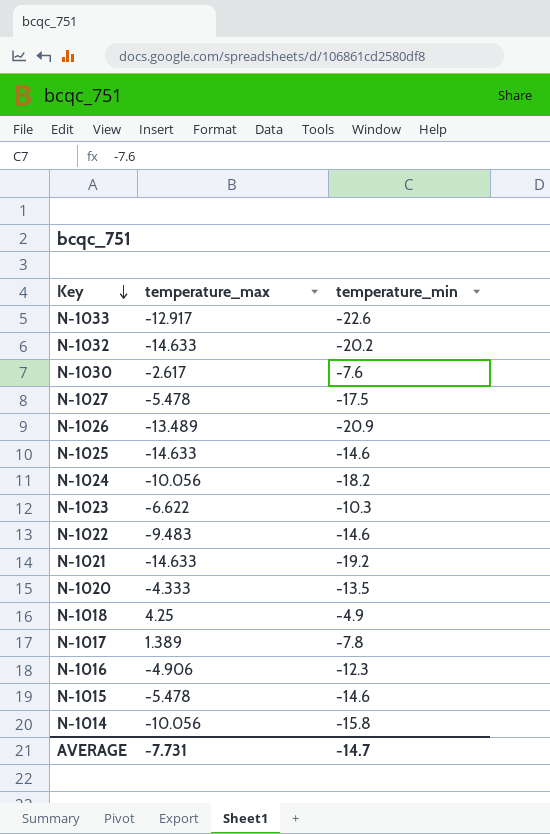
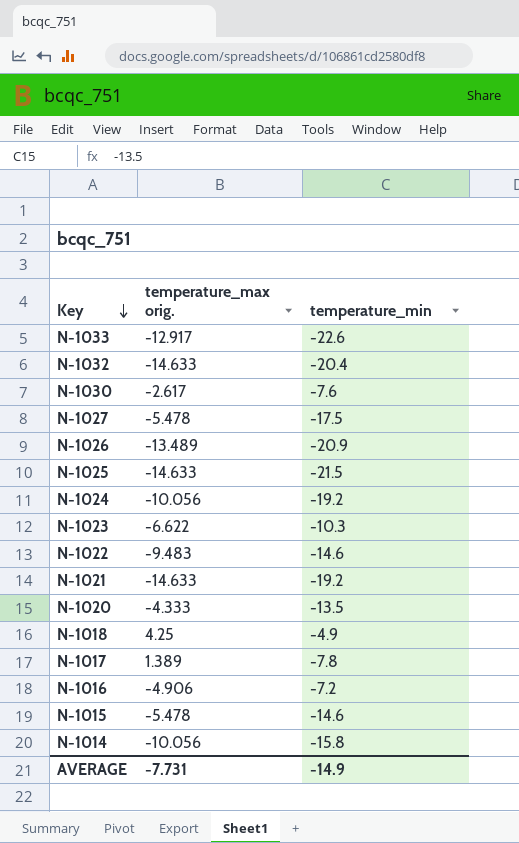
column name: temperature_max -> temperature_max orig.
N-1032 | temperature_min: -20.2 -> -20.4
N-1025 | temperature_min: -14.6 -> -21.5
N-1024 | temperature_min: -18.2 -> -19.2
N-1016 | temperature_min: -12.3 -> -7.2
AVERAGE | temperature_min: -14.7 -> -14.9

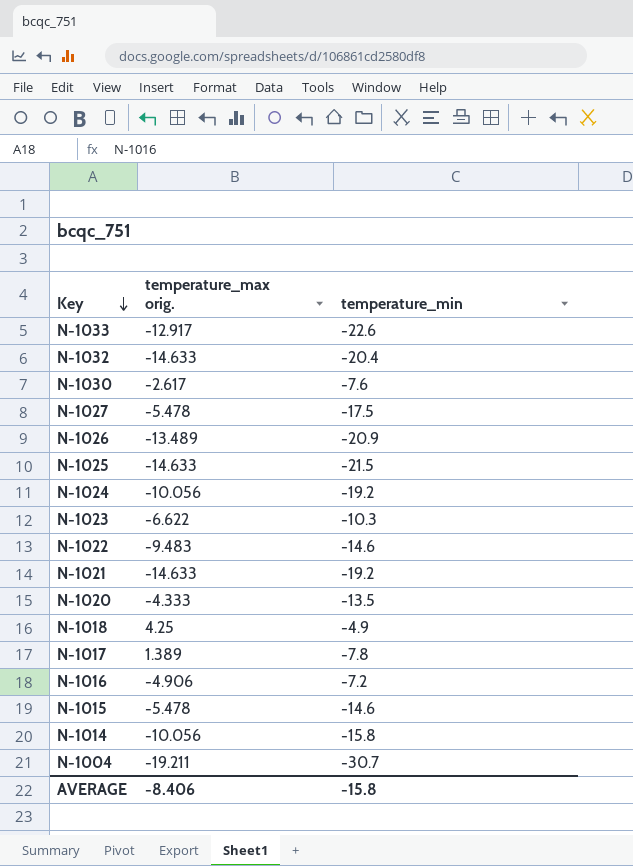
row N-1004: none -> -19.211 | -30.7
AVERAGE | temperature_max orig.: -7.731 -> -8.406
AVERAGE | temperature_min: -14.9 -> -15.8

